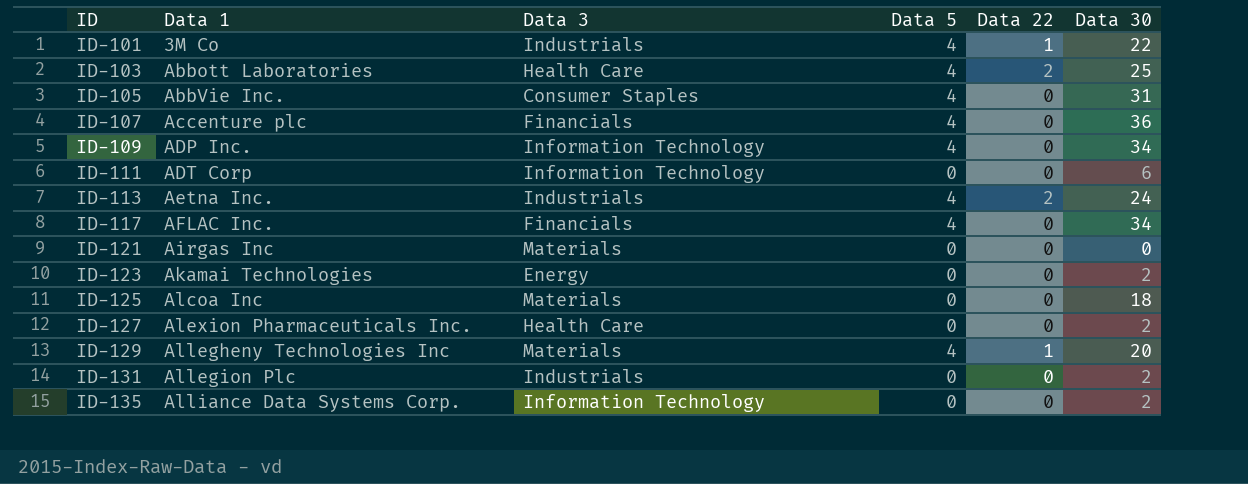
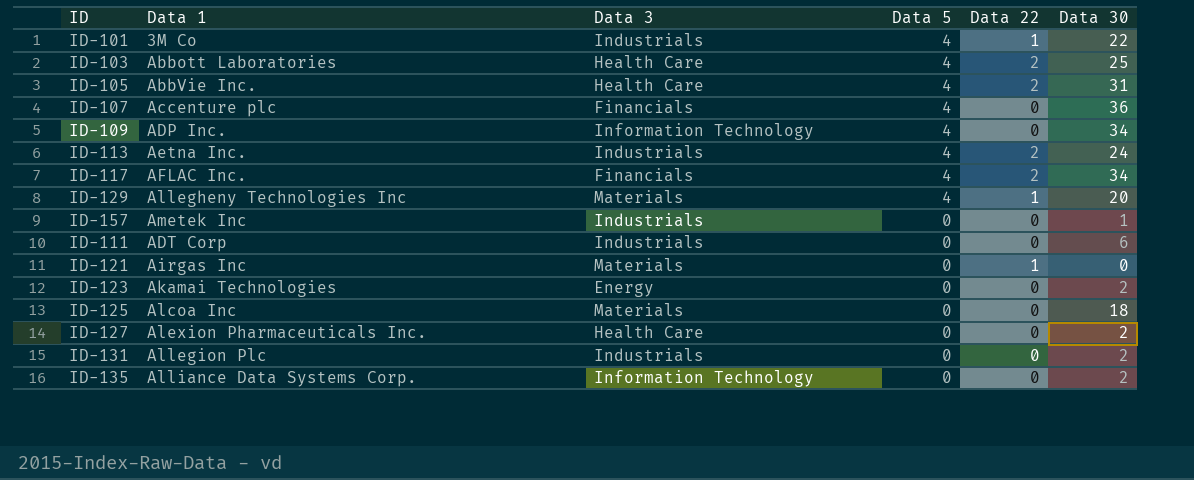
row order: ID ascending -> Data 5 descending
ID-105 | Data 3: Consumer Staples -> Health Care
ID-105 | Data 22: 0 -> 2
ID-117 | Data 22: 0 -> 2
row ID-157: none -> Ametek Inc | Industrials | 0 | 0 | 1
ID-111 | Data 3: Information Technology -> Industrials
ID-121 | Data 22: 0 -> 1

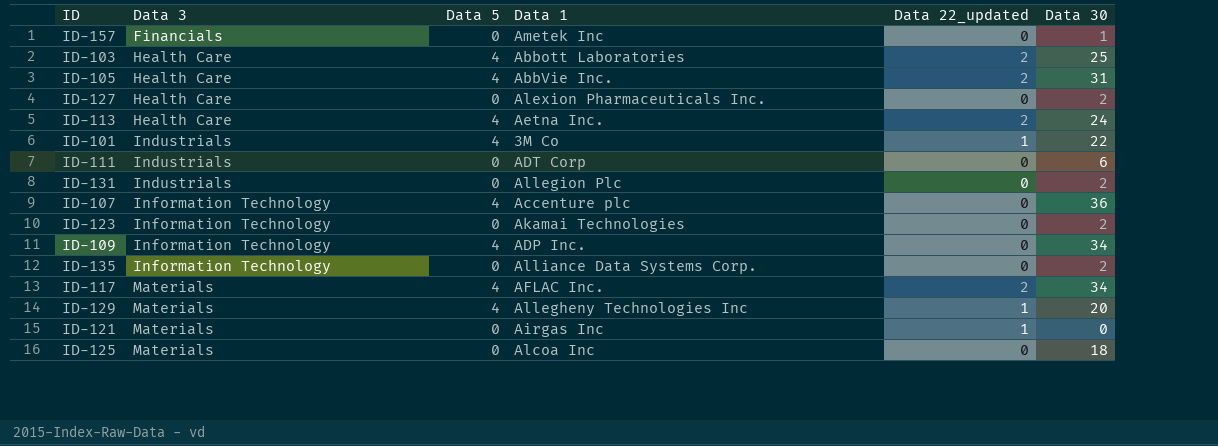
row order: Data 5 descending -> Data 3 ascending
column Data 1 | position: 2 -> 4
column name: Data 22 -> Data 22_updated
ID-157 | Data 3: Industrials -> Financials
ID-113 | Data 3: Industrials -> Health Care
ID-107 | Data 3: Financials -> Information Technology
ID-123 | Data 3: Energy -> Information Technology
ID-117 | Data 3: Financials -> Materials

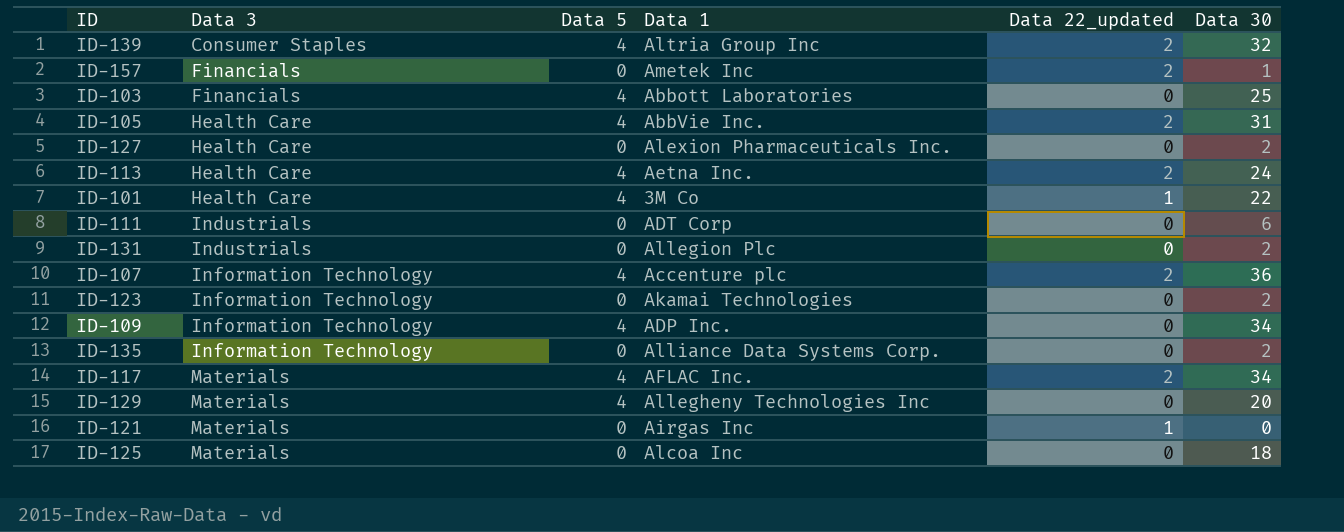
row ID-139: none -> Consumer Staples | 4 | Altria Group Inc | 2 | 32
ID-157 | Data 22_updated: 0 -> 2
ID-103 | Data 3: Health Care -> Financials
ID-103 | Data 22_updated: 2 -> 0
ID-101 | Data 3: Industrials -> Health Care
ID-107 | Data 22_updated: 0 -> 2
ID-129 | Data 22_updated: 1 -> 0

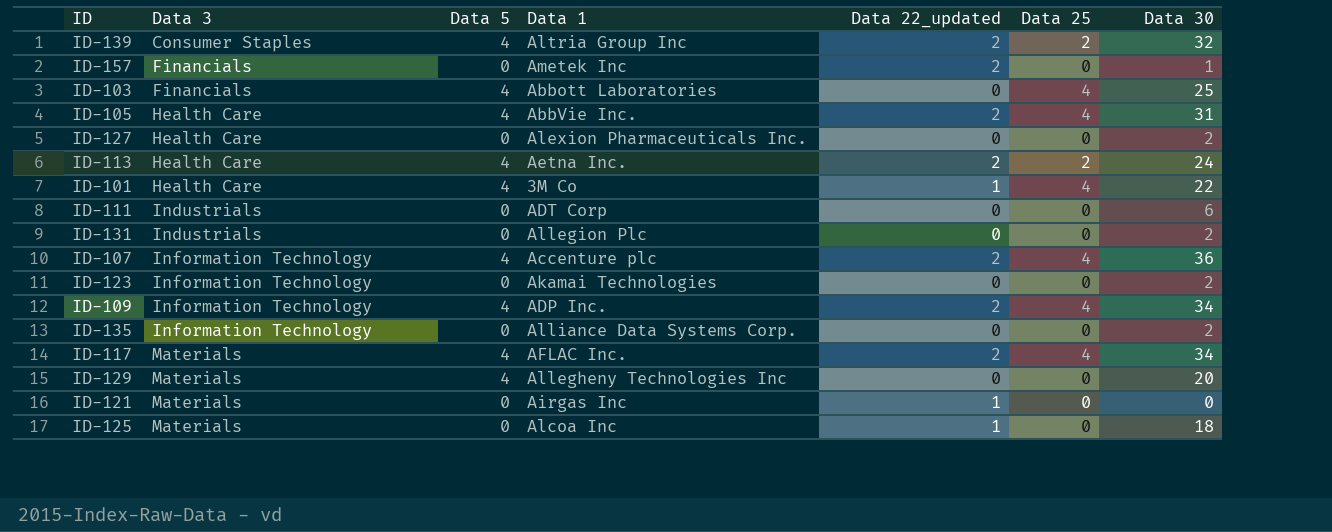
column Data 25 | position: none -> 6
ID-109 | Data 22_updated: 0 -> 2
ID-125 | Data 22_updated: 0 -> 1

